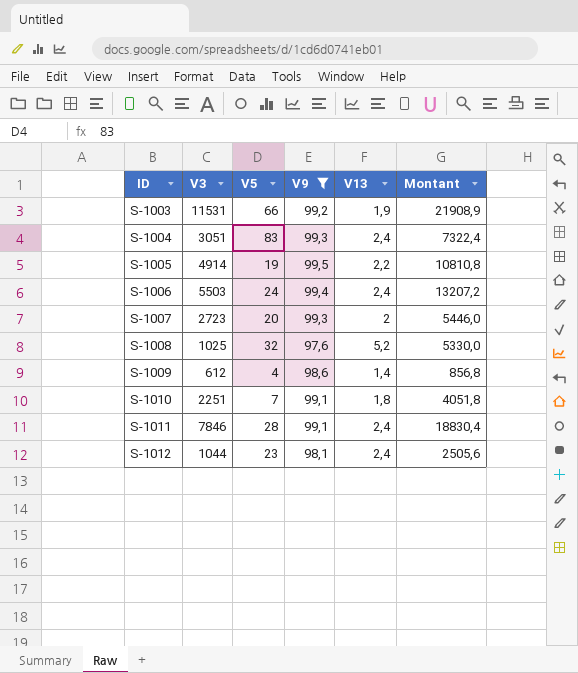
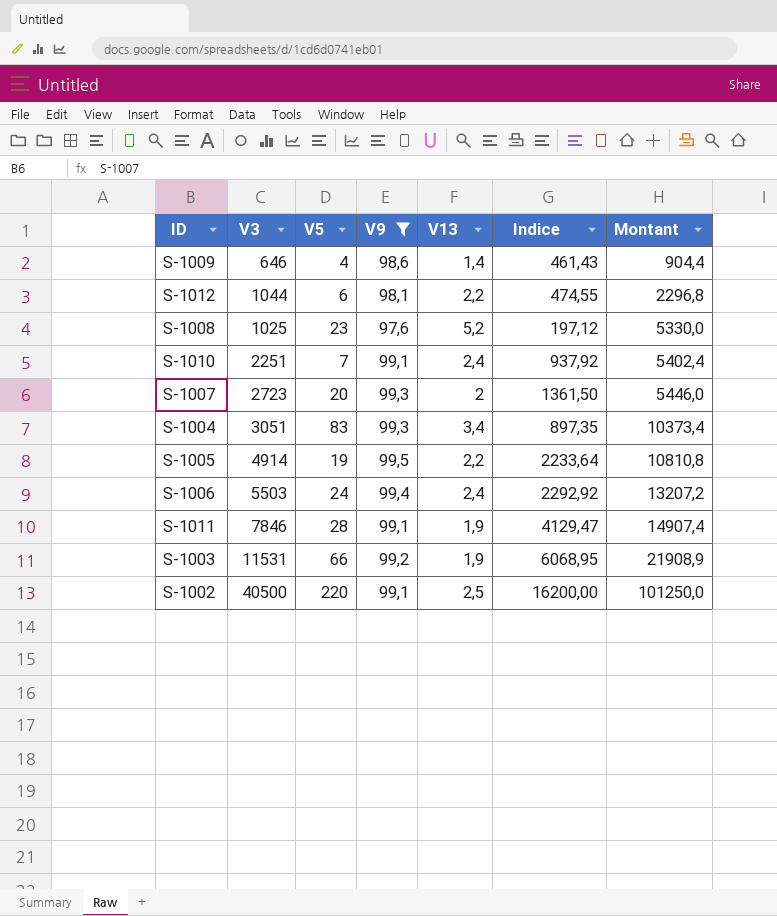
row order: ID ascending -> Montant ascending
column Indice | formula: none -> [V3] / [V13]
S-1009 | V3: 612 -> 646
S-1009 | Montant: 856,8 -> 904,4
S-1012 | V5: 23 -> 6
S-1012 | V13: 2,4 -> 2,2
S-1012 | Montant: 2505,6 -> 2296,8
S-1008 | V5: 32 -> 23
S-1010 | V13: 1,8 -> 2,4
S-1010 | Montant: 4051,8 -> 5402,4
S-1004 | V13: 2,4 -> 3,4
S-1004 | Montant: 7322,4 -> 10373,4
S-1011 | V13: 2,4 -> 1,9
S-1011 | Montant: 18830,4 -> 14907,4
row S-1002: none -> 40500 | 220 | 99,1 | 2,5 | 16200,00 | 101250,0

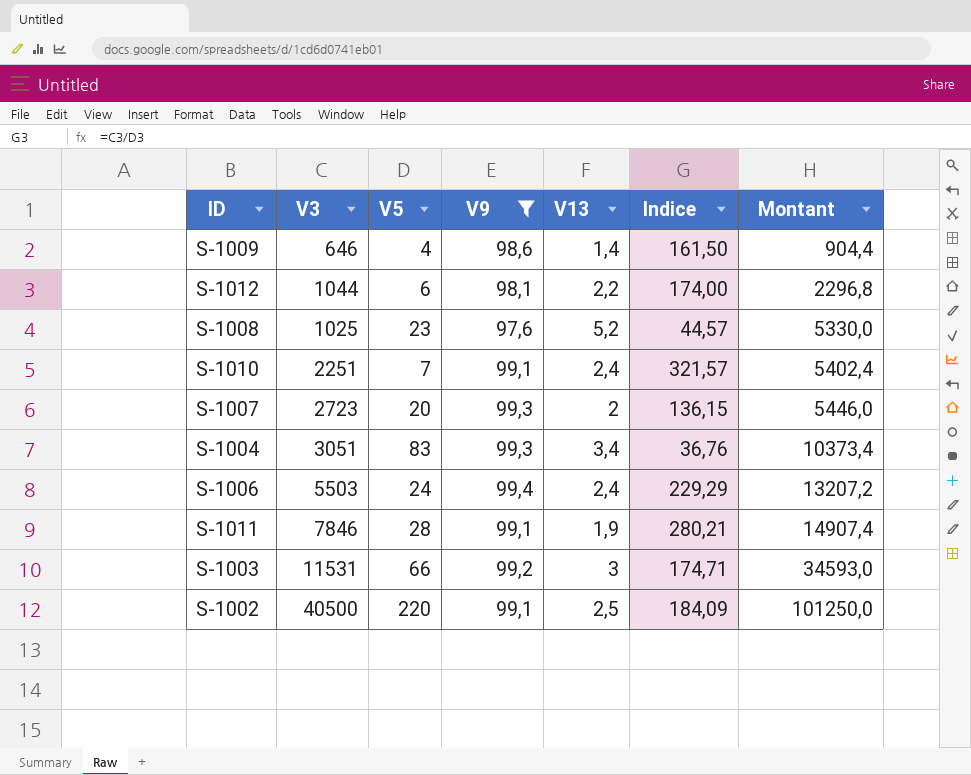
column Indice | formula: [V3] / [V13] -> [V3] / [V5]
row S-1005: 4914 | 19 | 99,5 | 2,2 | 2233,64 | 10810,8 -> none
S-1003 | V13: 1,9 -> 3
S-1003 | Montant: 21908,9 -> 34593,0

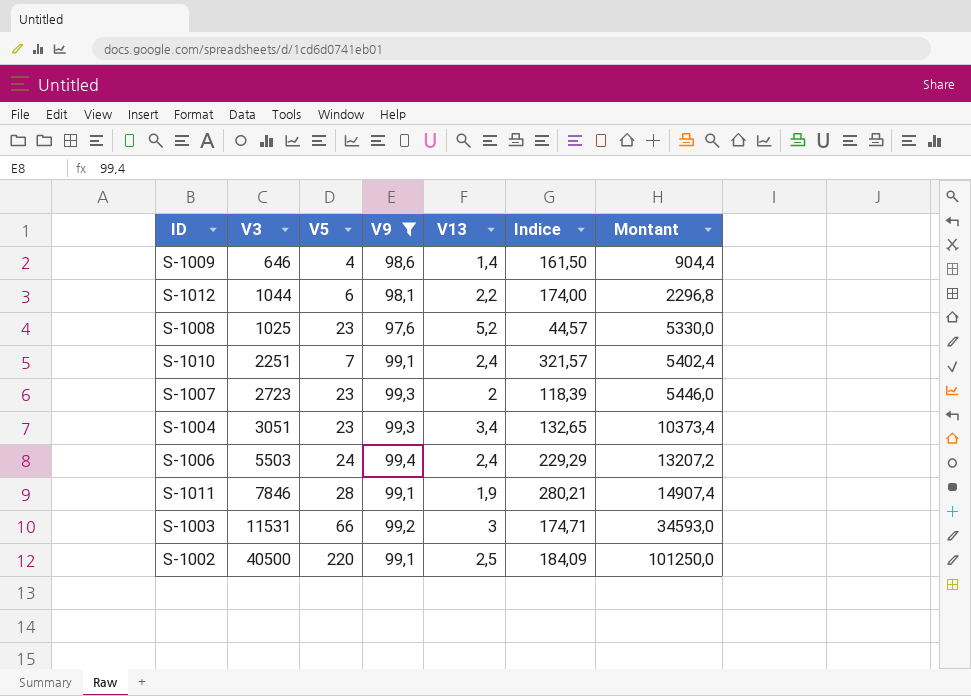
S-1007 | V5: 20 -> 23
S-1007 | Indice: 136,15 -> 118,39
S-1004 | V5: 83 -> 23
S-1004 | Indice: 36,76 -> 132,65

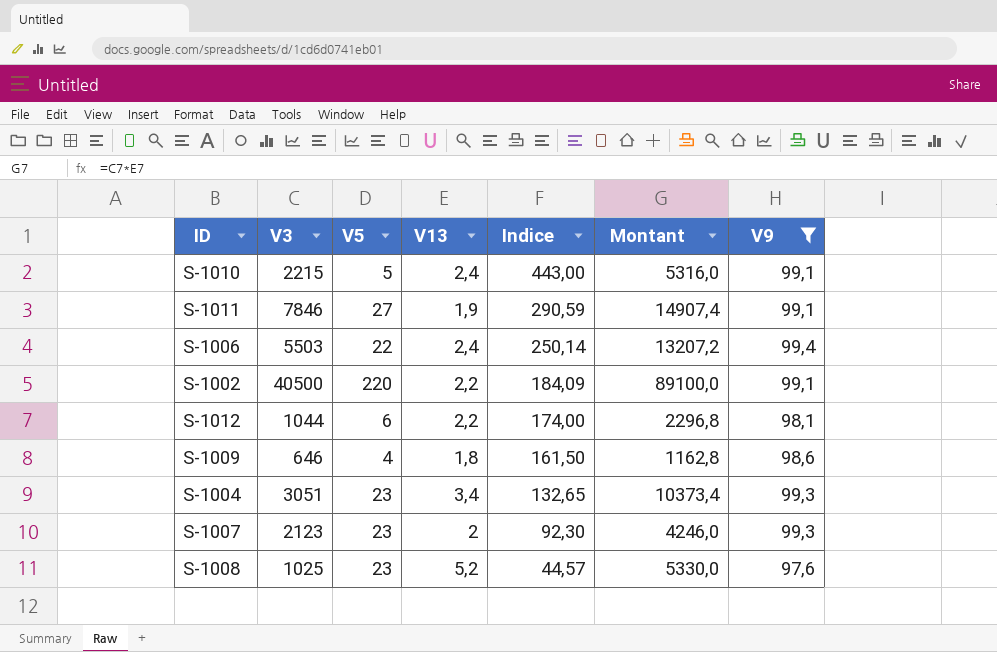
row order: Montant ascending -> Indice descending
column V9 | position: 4 -> 7
row S-1003: 11531 | 66 | 99,2 | 3 | 174,71 | 34593,0 -> none
S-1010 | V3: 2251 -> 2215
S-1010 | V5: 7 -> 5
S-1010 | Indice: 321,57 -> 443,00
S-1010 | Montant: 5402,4 -> 5316,0
S-1011 | V5: 28 -> 27
S-1011 | Indice: 280,21 -> 290,59
S-1006 | V5: 24 -> 22
S-1006 | Indice: 229,29 -> 250,14
S-1002 | V13: 2,5 -> 2,2
S-1002 | Montant: 101250,0 -> 89100,0
S-1009 | V13: 1,4 -> 1,8
S-1009 | Montant: 904,4 -> 1162,8
S-1007 | V3: 2723 -> 2123
S-1007 | Indice: 118,39 -> 92,30
S-1007 | Montant: 5446,0 -> 4246,0

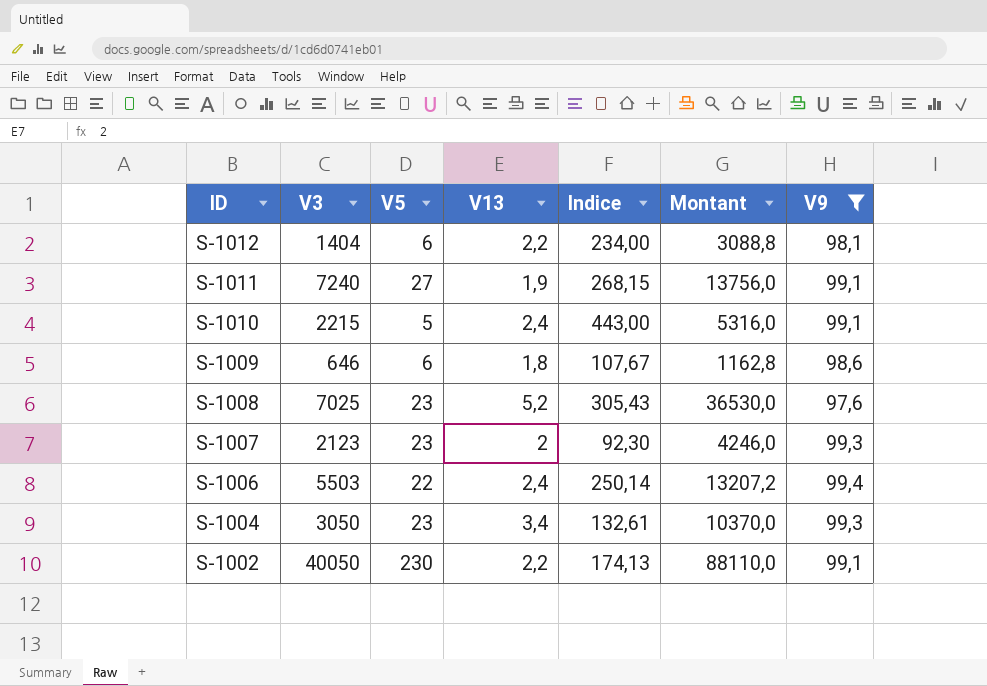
row order: Indice descending -> ID descending
S-1012 | V3: 1044 -> 1404
S-1012 | Indice: 174,00 -> 234,00
S-1012 | Montant: 2296,8 -> 3088,8
S-1011 | V3: 7846 -> 7240
S-1011 | Indice: 290,59 -> 268,15
S-1011 | Montant: 14907,4 -> 13756,0
S-1009 | V5: 4 -> 6
S-1009 | Indice: 161,50 -> 107,67
S-1008 | V3: 1025 -> 7025
S-1008 | Indice: 44,57 -> 305,43
S-1008 | Montant: 5330,0 -> 36530,0
S-1004 | V3: 3051 -> 3050
S-1004 | Indice: 132,65 -> 132,61
S-1004 | Montant: 10373,4 -> 10370,0
S-1002 | V3: 40500 -> 40050
S-1002 | V5: 220 -> 230
S-1002 | Indice: 184,09 -> 174,13
S-1002 | Montant: 89100,0 -> 88110,0

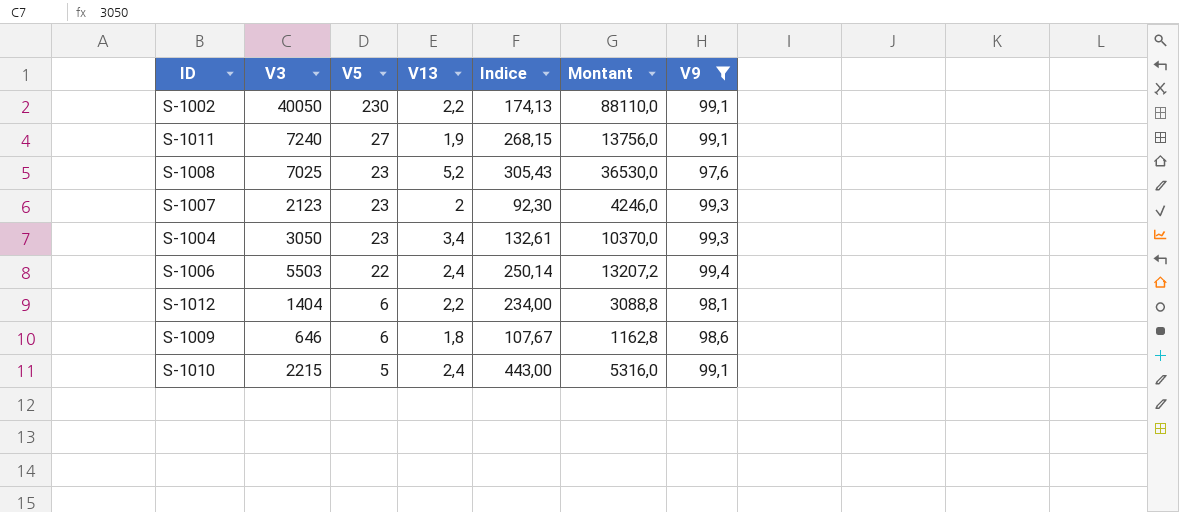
row order: ID descending -> V5 descending

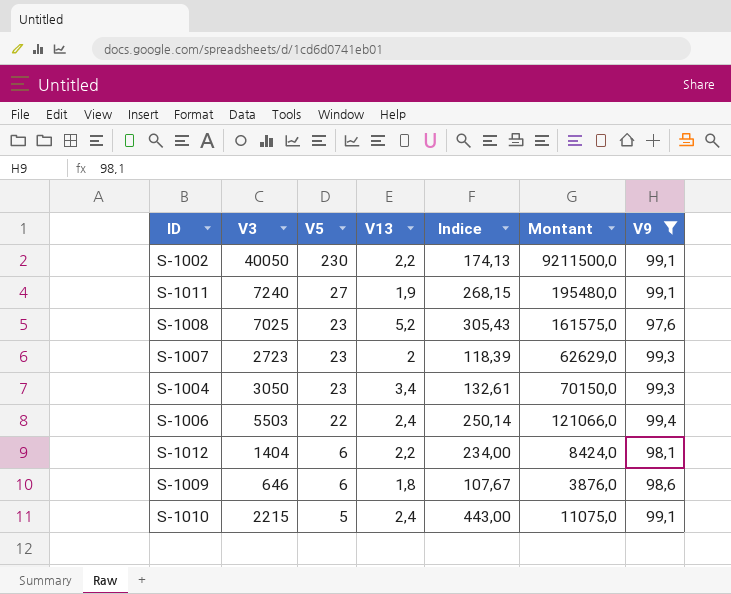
column Montant | formula: [V3] * [V13] -> [V3] * [V5]
S-1007 | V3: 2123 -> 2723
S-1007 | Indice: 92,30 -> 118,39

